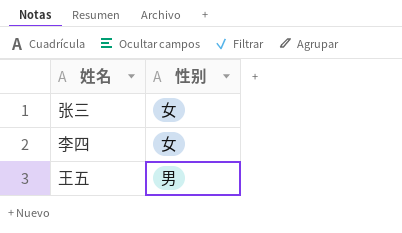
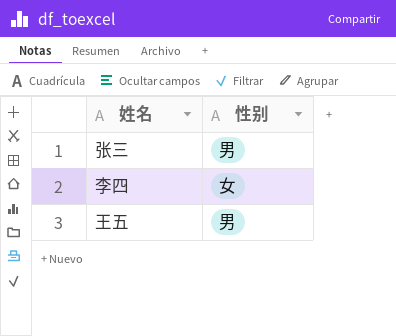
张三 | 性别: 女 -> 男

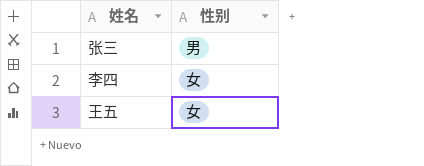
王五 | 性别: 男 -> 女

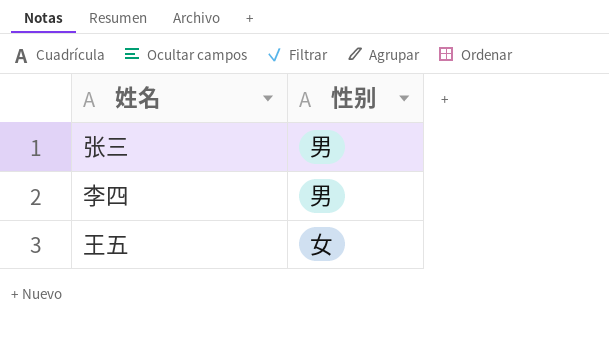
李四 | 性别: 女 -> 男

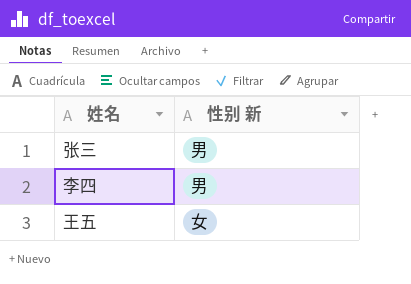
column name: 性别 -> 性别 新

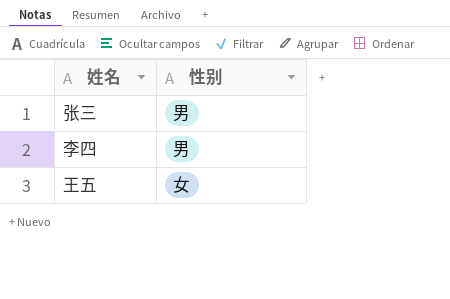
column name: 性别 新 -> 性别

